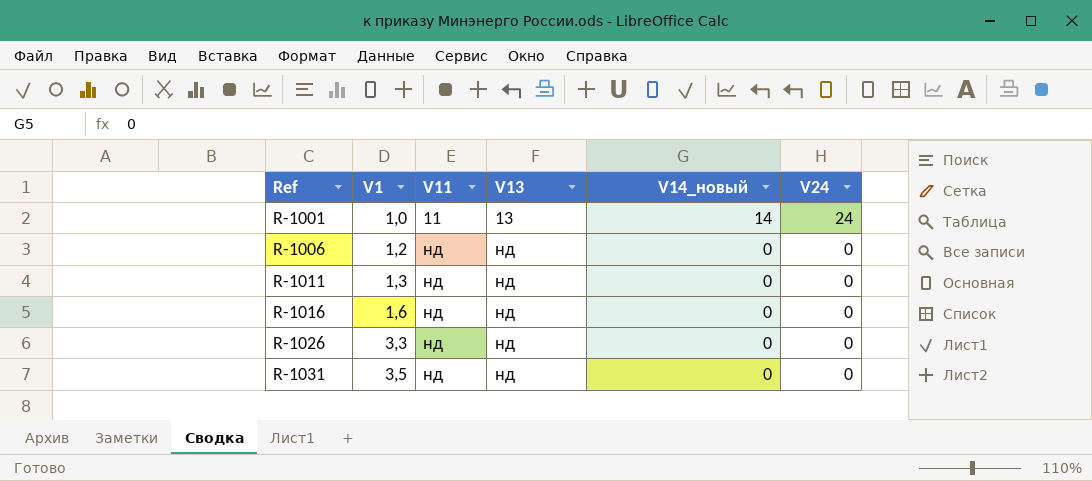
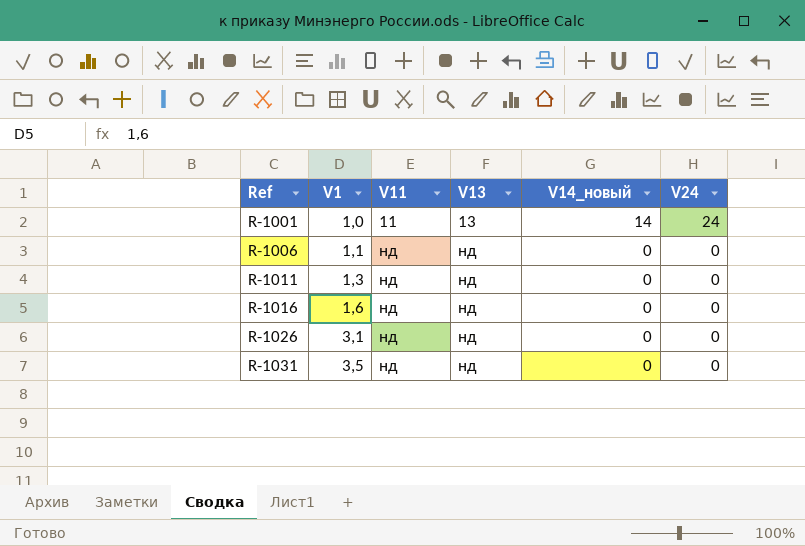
R-1006 | V1: 1,2 -> 1,1
R-1026 | V1: 3,3 -> 3,1

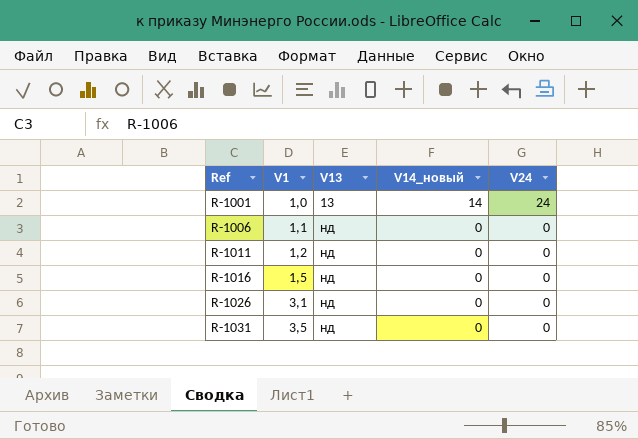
column V11 | position: 3 -> none
R-1011 | V1: 1,3 -> 1,2
R-1016 | V1: 1,6 -> 1,5

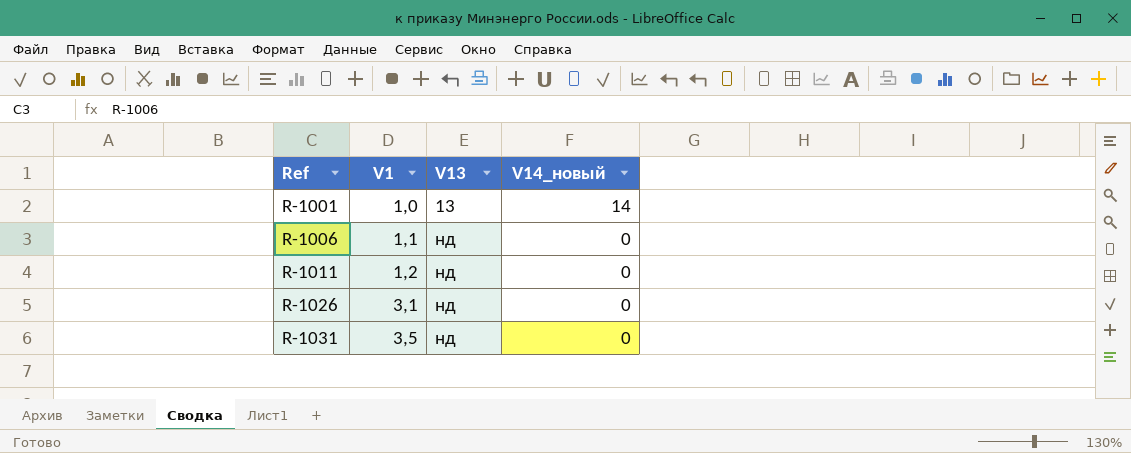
column V24 | position: 5 -> none
row R-1016: 1,5 | нд | 0 | 0 -> none

